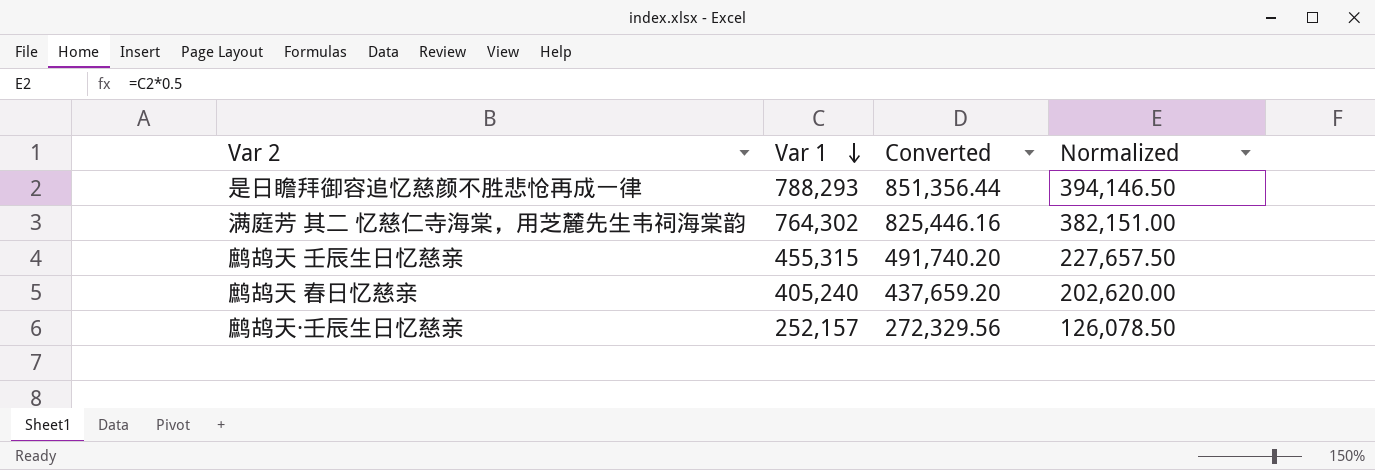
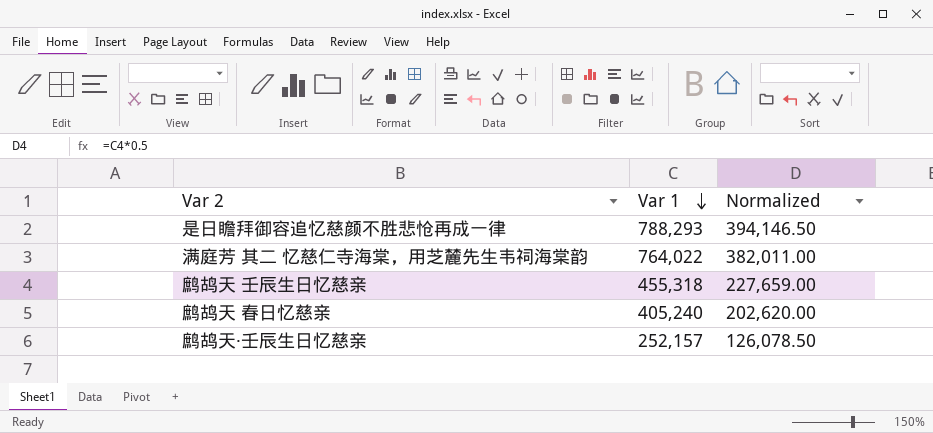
column Converted | formula: [Var 1] * 1.08 -> none
满庭芳 其二 忆慈仁寺海棠，用芝麓先生韦祠海棠韵 | Var 1: 764,302 -> 764,022
满庭芳 其二 忆慈仁寺海棠，用芝麓先生韦祠海棠韵 | Normalized: 382,151.00 -> 382,011.00
鹧鸪天 壬辰生日忆慈亲 | Var 1: 455,315 -> 455,318
鹧鸪天 壬辰生日忆慈亲 | Normalized: 227,657.50 -> 227,659.00

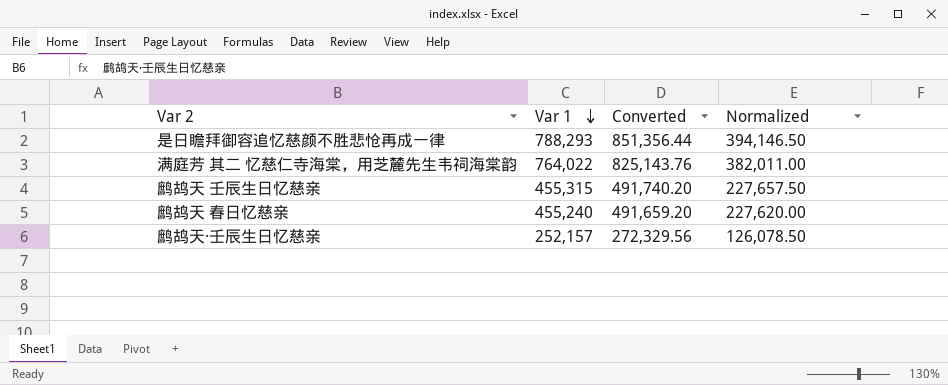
column Converted | formula: none -> [Var 1] * 1.08
鹧鸪天 壬辰生日忆慈亲 | Var 1: 455,318 -> 455,315
鹧鸪天 壬辰生日忆慈亲 | Normalized: 227,659.00 -> 227,657.50
鹧鸪天 春日忆慈亲 | Var 1: 405,240 -> 455,240
鹧鸪天 春日忆慈亲 | Normalized: 202,620.00 -> 227,620.00

